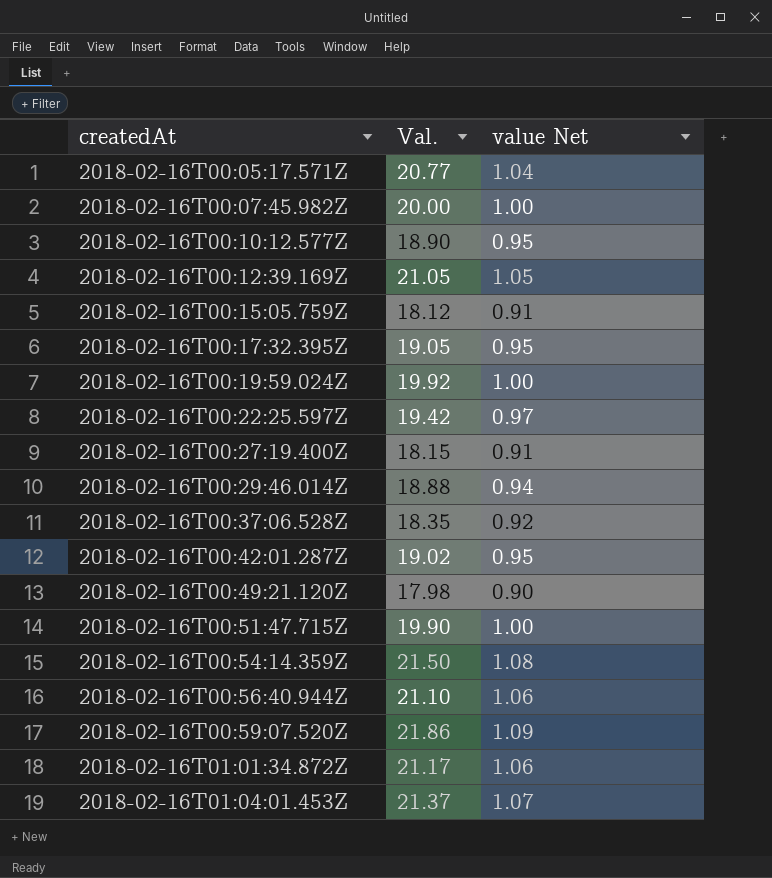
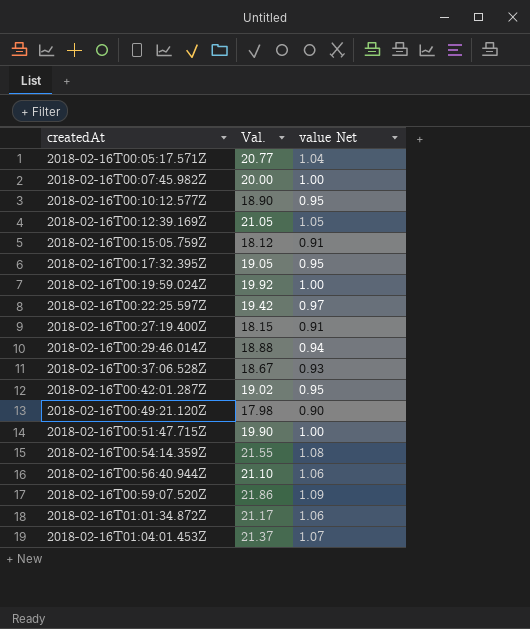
2018-02-16T00:37:06.528Z | Val.: 18.35 -> 18.67
2018-02-16T00:37:06.528Z | value Net: 0.92 -> 0.93
2018-02-16T00:54:14.359Z | Val.: 21.50 -> 21.55

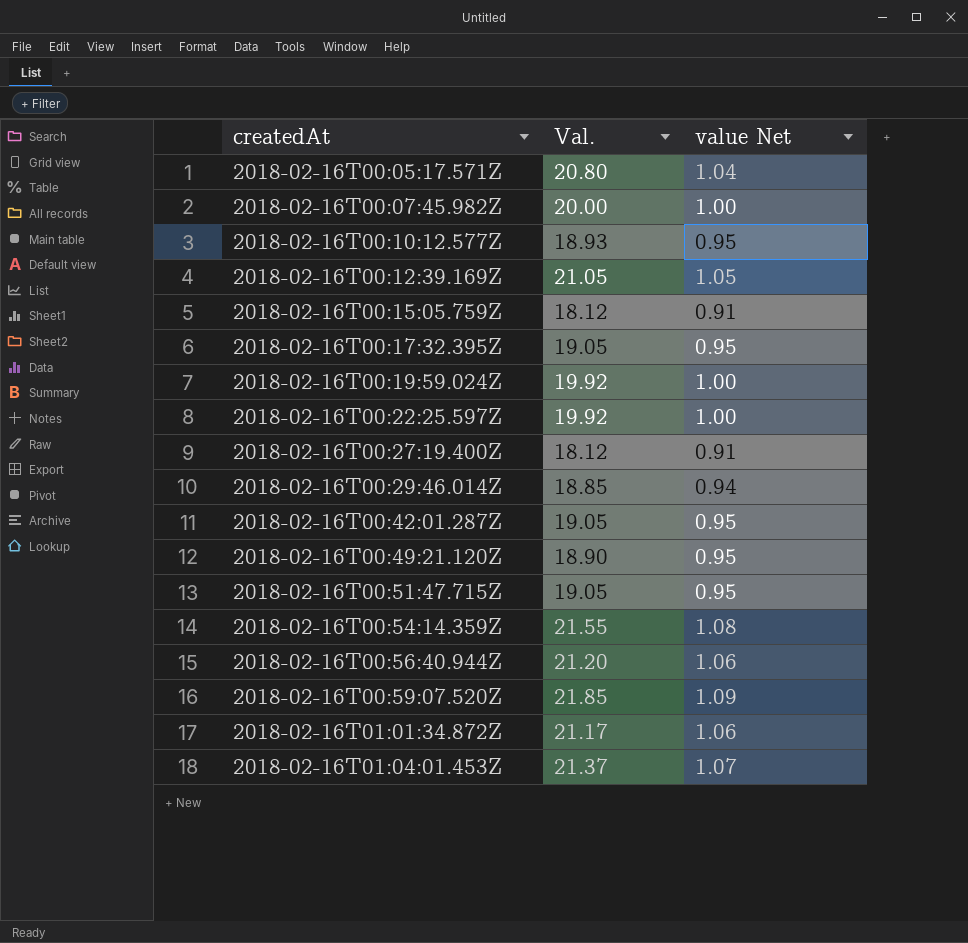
row 2018-02-16T00:37:06.528Z: 18.67 | 0.93 -> none
2018-02-16T00:05:17.571Z | Val.: 20.77 -> 20.80
2018-02-16T00:10:12.577Z | Val.: 18.90 -> 18.93
2018-02-16T00:22:25.597Z | Val.: 19.42 -> 19.92
2018-02-16T00:22:25.597Z | value Net: 0.97 -> 1.00
2018-02-16T00:27:19.400Z | Val.: 18.15 -> 18.12
2018-02-16T00:29:46.014Z | Val.: 18.88 -> 18.85
2018-02-16T00:42:01.287Z | Val.: 19.02 -> 19.05
2018-02-16T00:49:21.120Z | Val.: 17.98 -> 18.90
2018-02-16T00:49:21.120Z | value Net: 0.90 -> 0.95
2018-02-16T00:51:47.715Z | Val.: 19.90 -> 19.05
2018-02-16T00:51:47.715Z | value Net: 1.00 -> 0.95
2018-02-16T00:56:40.944Z | Val.: 21.10 -> 21.20
2018-02-16T00:59:07.520Z | Val.: 21.86 -> 21.85

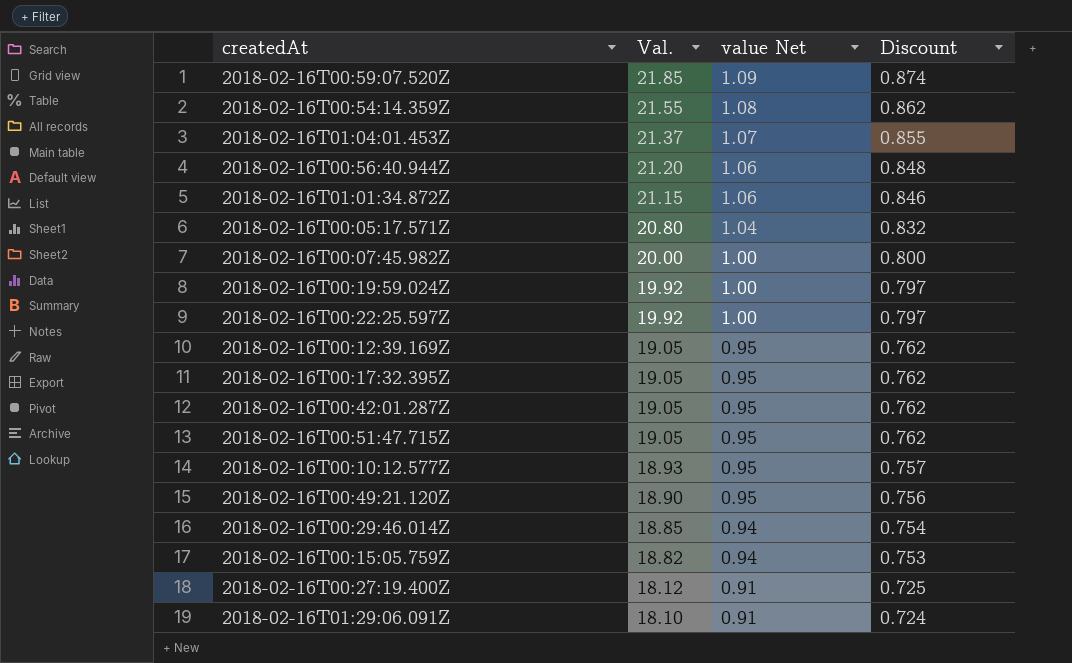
row order: createdAt ascending -> Val. descending
column Discount | formula: none -> [Val.] * 0.04
2018-02-16T01:01:34.872Z | Val.: 21.17 -> 21.15
2018-02-16T00:12:39.169Z | Val.: 21.05 -> 19.05
2018-02-16T00:12:39.169Z | value Net: 1.05 -> 0.95
2018-02-16T00:15:05.759Z | Val.: 18.12 -> 18.82
2018-02-16T00:15:05.759Z | value Net: 0.91 -> 0.94
row 2018-02-16T01:29:06.091Z: none -> 18.10 | 0.91 | 0.724

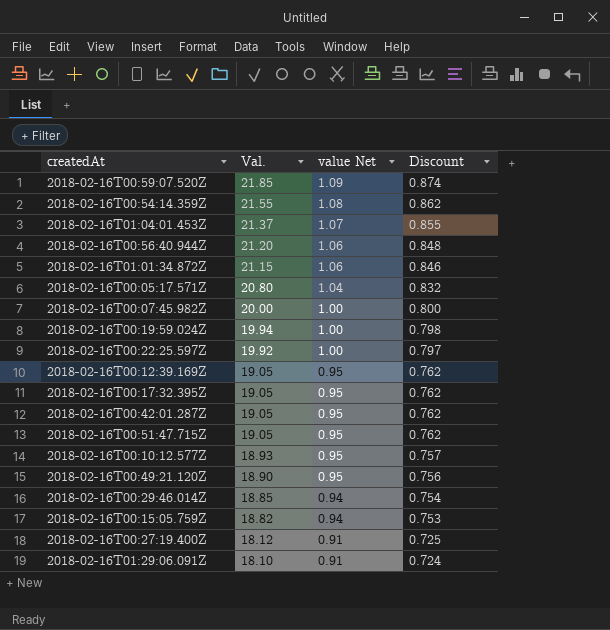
2018-02-16T00:19:59.024Z | Val.: 19.92 -> 19.94
2018-02-16T00:19:59.024Z | Discount: 0.797 -> 0.798

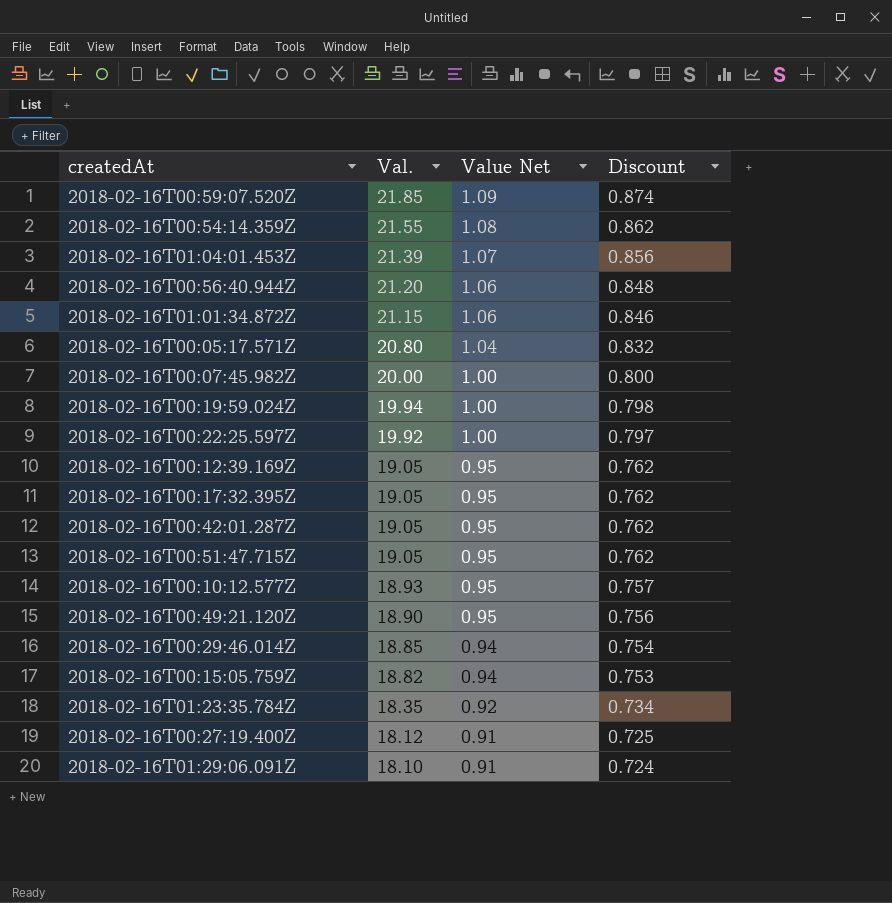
column name: value Net -> Value Net
2018-02-16T01:04:01.453Z | Val.: 21.37 -> 21.39
2018-02-16T01:04:01.453Z | Discount: 0.855 -> 0.856
row 2018-02-16T01:23:35.784Z: none -> 18.35 | 0.92 | 0.734

